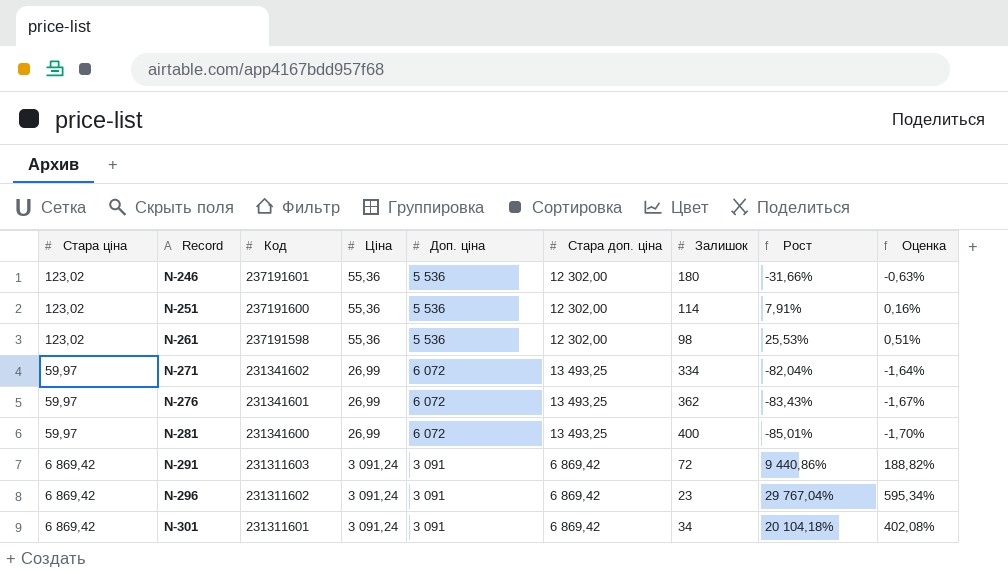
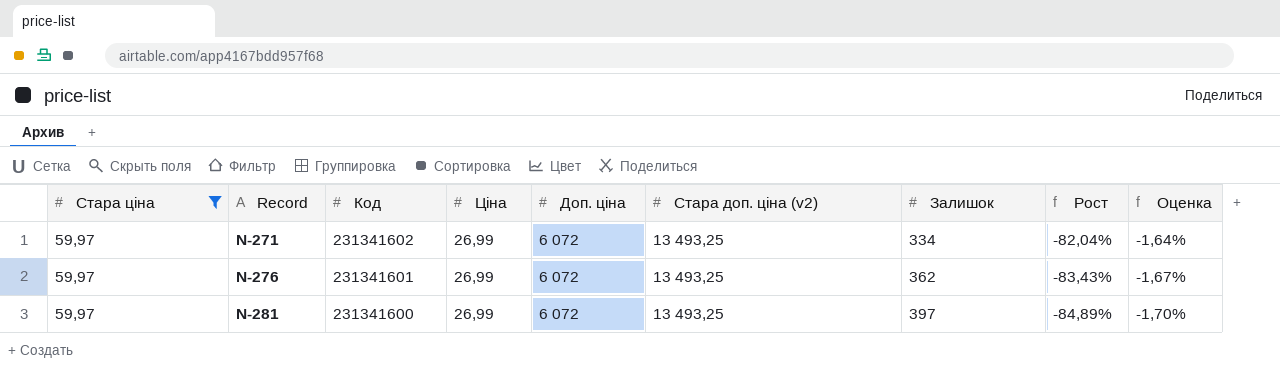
filter: none -> Стара ціна = 59,97
column name: Стара доп. ціна -> Стара доп. ціна (v2)
N-281 | Залишок: 400 -> 397
N-281 | Рост: -85,01% -> -84,89%

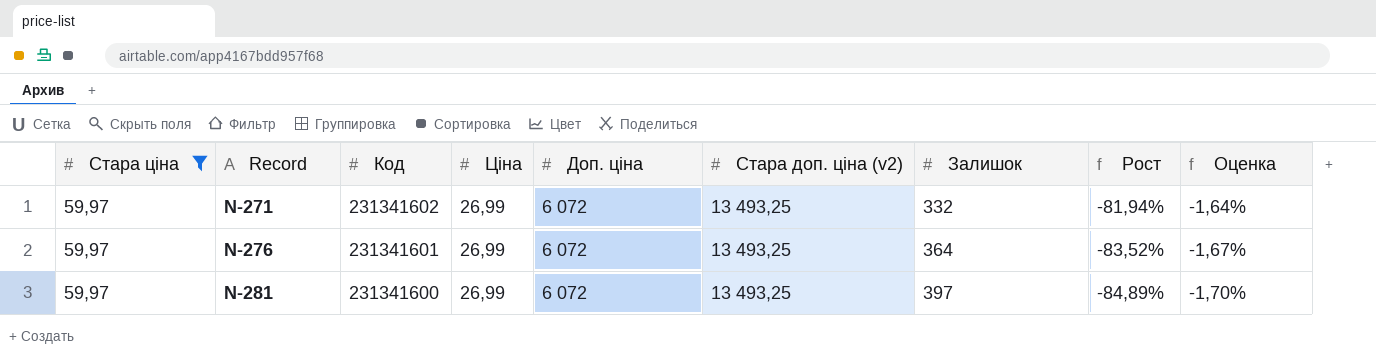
N-271 | Залишок: 334 -> 332
N-271 | Рост: -82,04% -> -81,94%
N-276 | Залишок: 362 -> 364
N-276 | Рост: -83,43% -> -83,52%

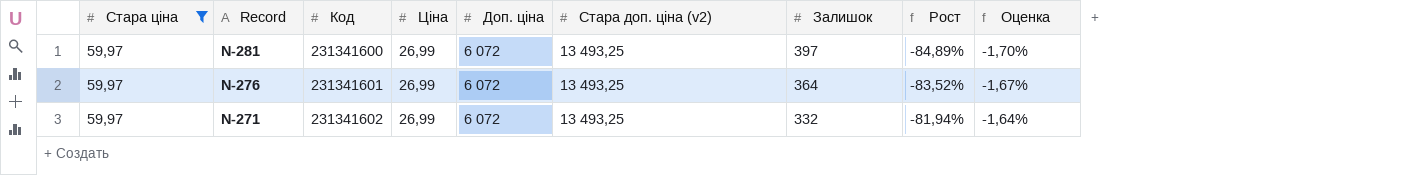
row order: Record ascending -> Record descending

